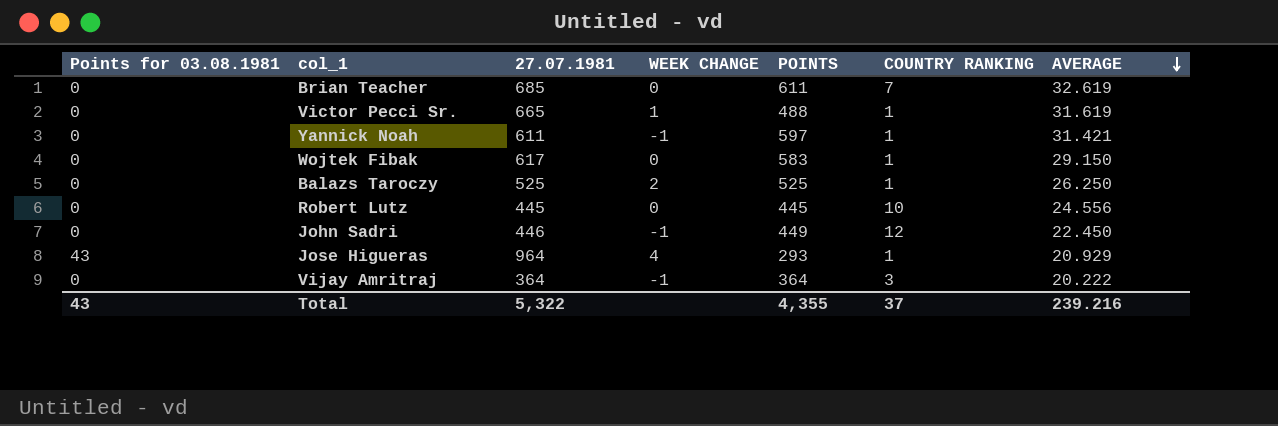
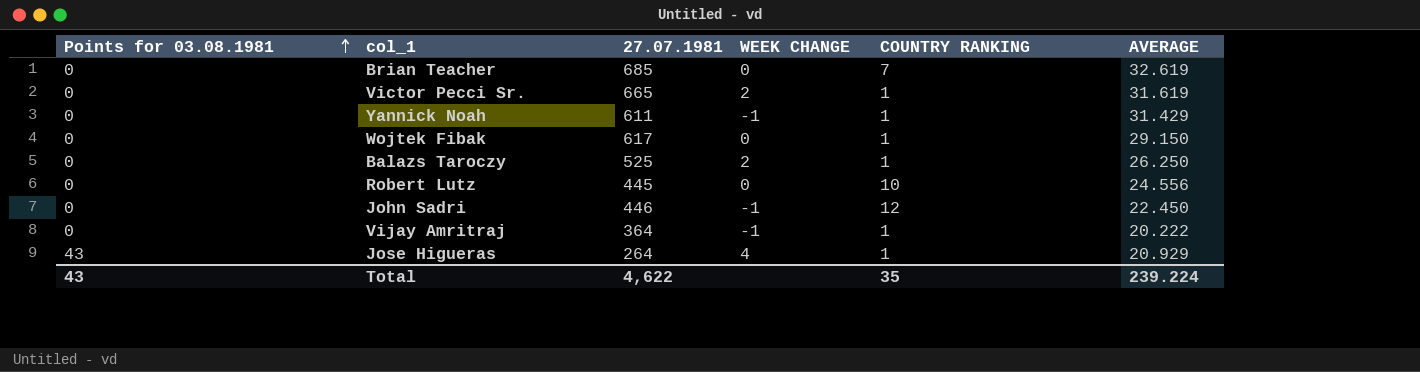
row order: AVERAGE descending -> Points for 03.08.1981 ascending
column POINTS | position: 5 -> none
Victor Pecci Sr. | WEEK CHANGE: 1 -> 2
Yannick Noah | AVERAGE: 31.421 -> 31.429
Vijay Amritraj | COUNTRY RANKING: 3 -> 1
Jose Higueras | 27.07.1981: 964 -> 264
Total | 27.07.1981: 5,322 -> 4,622
Total | COUNTRY RANKING: 37 -> 35
Total | AVERAGE: 239.216 -> 239.224

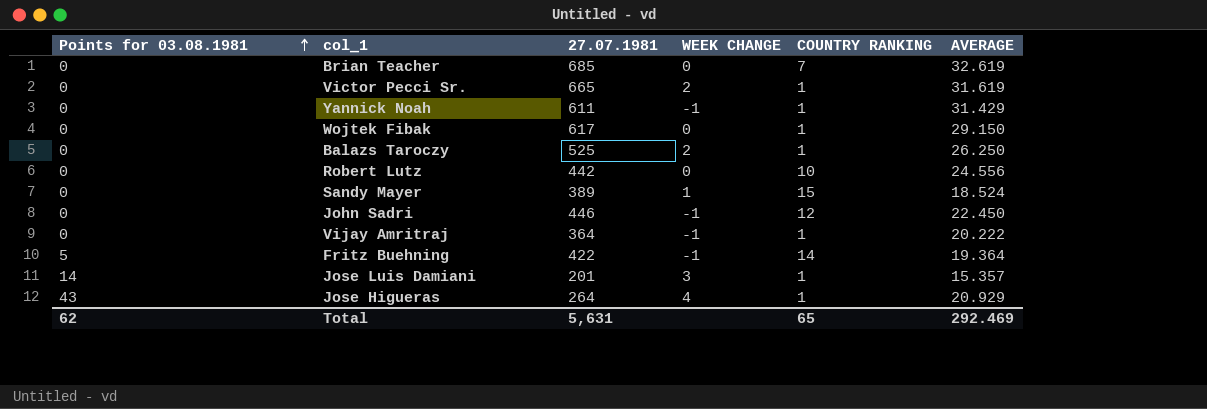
Robert Lutz | 27.07.1981: 445 -> 442
row Sandy Mayer: none -> 0 | 389 | 1 | 15 | 18.524
row Fritz Buehning: none -> 5 | 422 | -1 | 14 | 19.364
row Jose Luis Damiani: none -> 14 | 201 | 3 | 1 | 15.357
Total | Points for 03.08.1981: 43 -> 62
Total | 27.07.1981: 4,622 -> 5,631
Total | COUNTRY RANKING: 35 -> 65
Total | AVERAGE: 239.224 -> 292.469

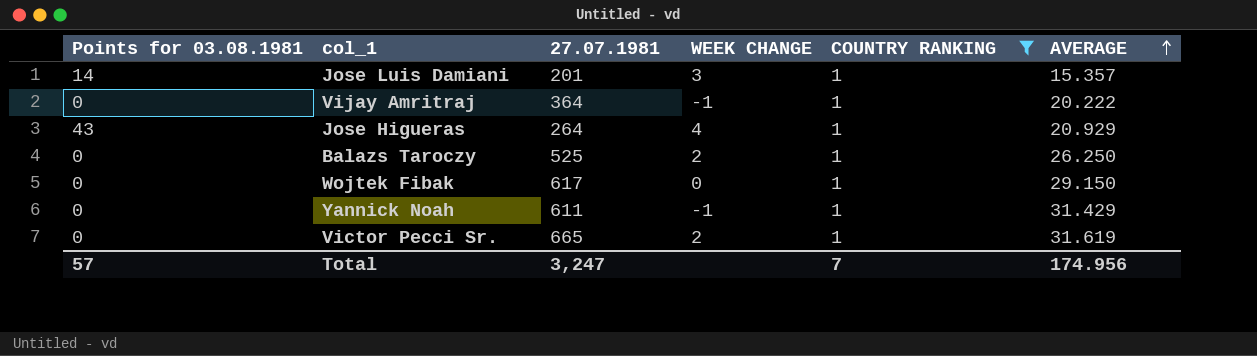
filter: none -> COUNTRY RANKING = 1
row order: Points for 03.08.1981 ascending -> AVERAGE ascending
Total | Points for 03.08.1981: 62 -> 57
Total | 27.07.1981: 5,631 -> 3,247
Total | COUNTRY RANKING: 65 -> 7
Total | AVERAGE: 292.469 -> 174.956

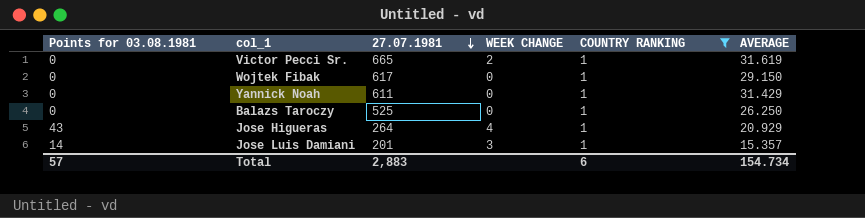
row order: AVERAGE ascending -> 27.07.1981 descending
row Vijay Amritraj: 0 | 364 | -1 | 1 | 20.222 -> none
Yannick Noah | WEEK CHANGE: -1 -> 0
Balazs Taroczy | WEEK CHANGE: 2 -> 0
Total | 27.07.1981: 3,247 -> 2,883
Total | COUNTRY RANKING: 7 -> 6
Total | AVERAGE: 174.956 -> 154.734

